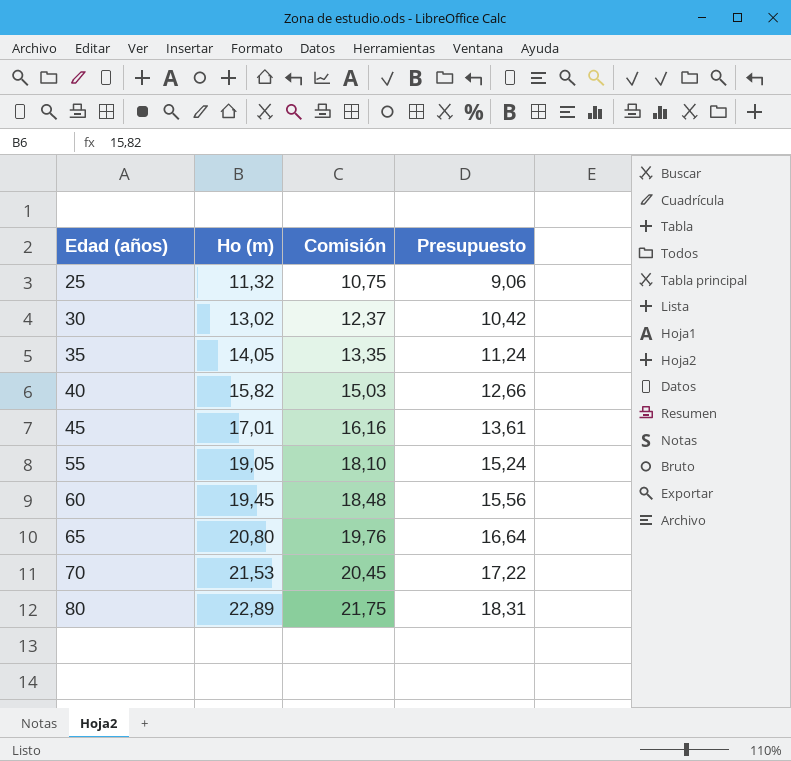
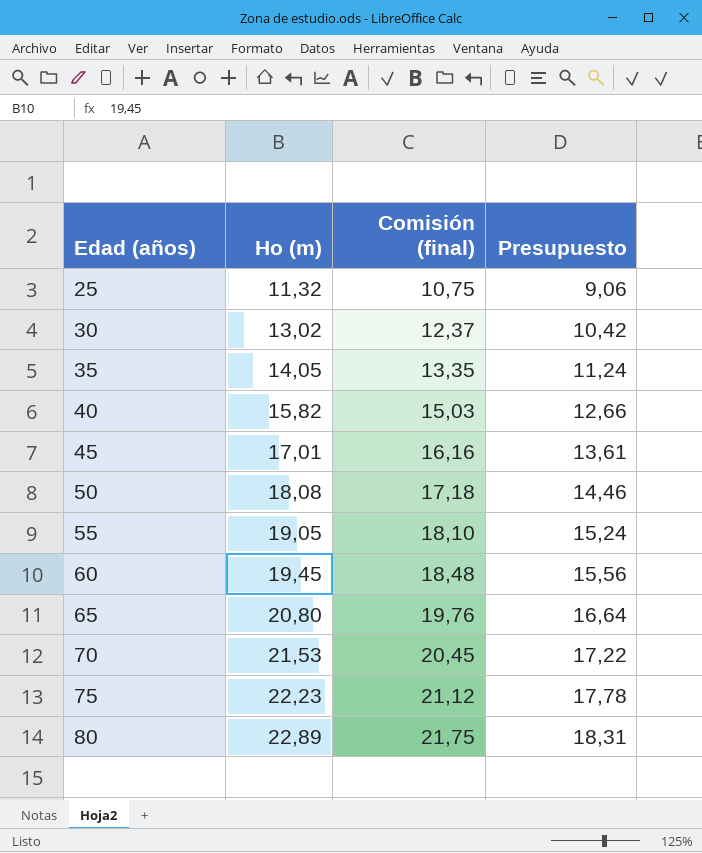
column name: Comisión -> Comisión (final)
row 50: none -> 18,08 | 17,18 | 14,46
row 75: none -> 22,23 | 21,12 | 17,78

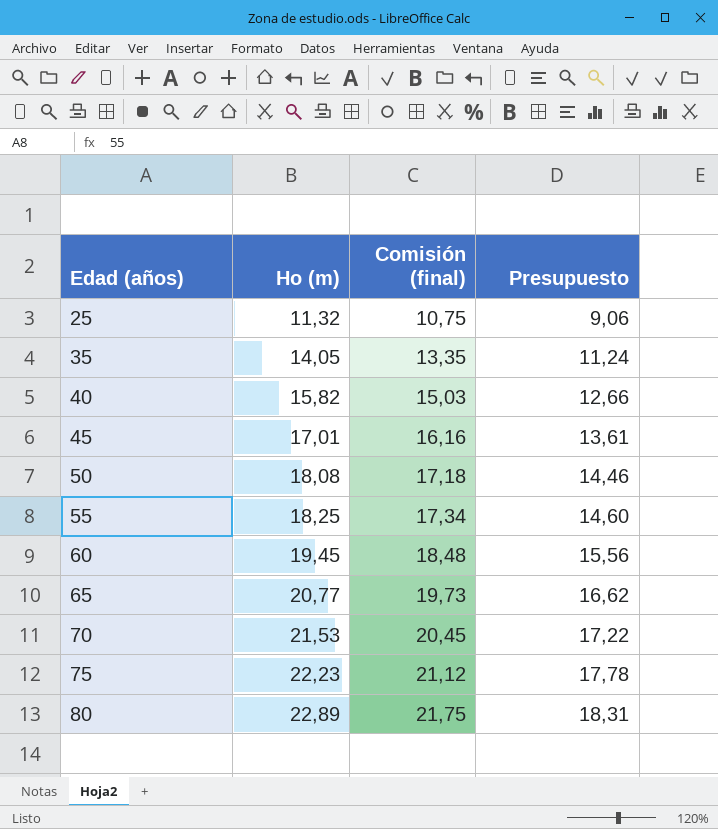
row 30: 13,02 | 12,37 | 10,42 -> none
55 | Ho (m): 19,05 -> 18,25
55 | Comisión (final): 18,10 -> 17,34
55 | Presupuesto: 15,24 -> 14,60
65 | Ho (m): 20,80 -> 20,77
65 | Comisión (final): 19,76 -> 19,73
65 | Presupuesto: 16,64 -> 16,62

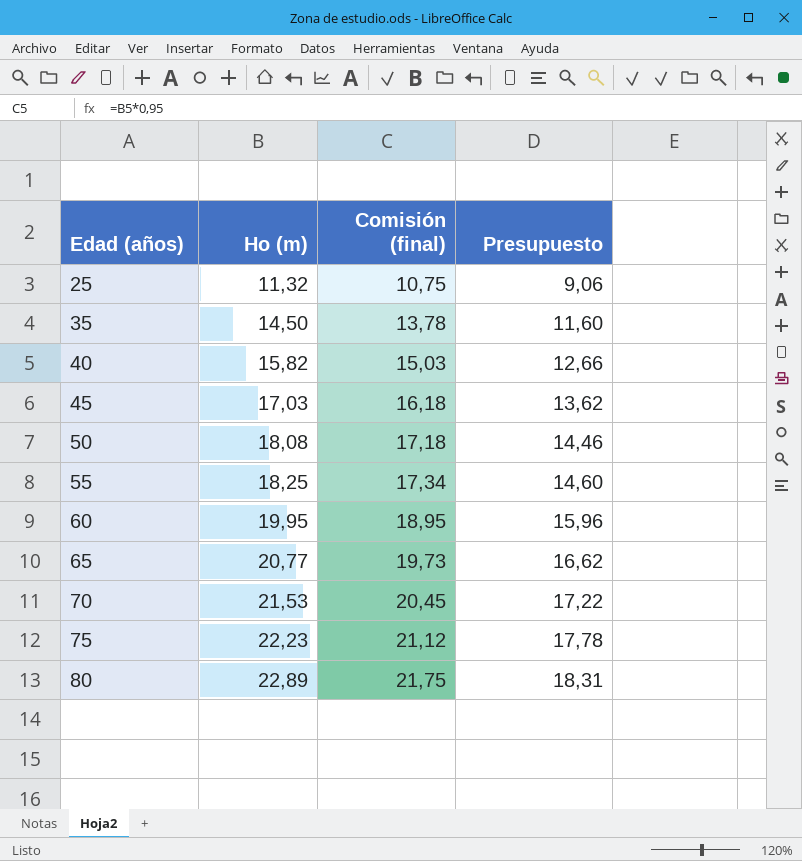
35 | Ho (m): 14,05 -> 14,50
35 | Comisión (final): 13,35 -> 13,78
35 | Presupuesto: 11,24 -> 11,60
45 | Ho (m): 17,01 -> 17,03
45 | Comisión (final): 16,16 -> 16,18
45 | Presupuesto: 13,61 -> 13,62
60 | Ho (m): 19,45 -> 19,95
60 | Comisión (final): 18,48 -> 18,95
60 | Presupuesto: 15,56 -> 15,96

